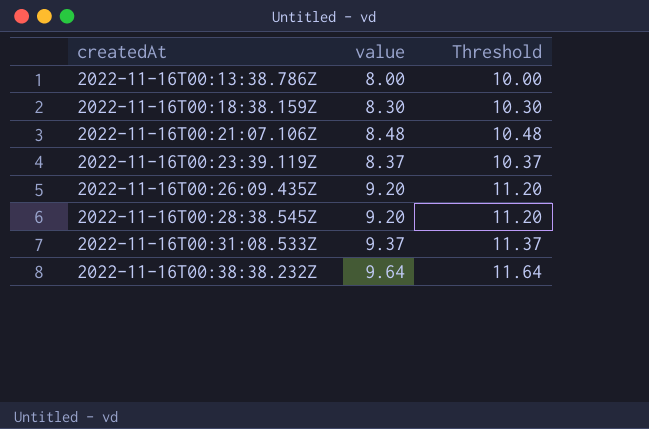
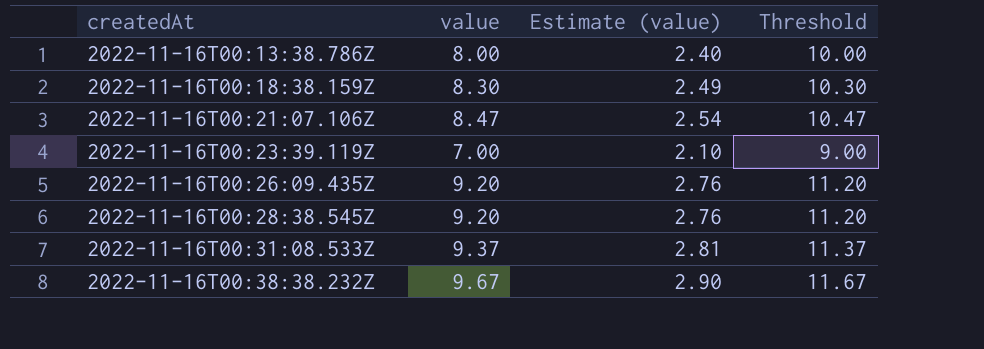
column Estimate (value) | formula: none -> [value] * 0.3
2022-11-16T00:21:07.106Z | value: 8.48 -> 8.47
2022-11-16T00:21:07.106Z | Threshold: 10.48 -> 10.47
2022-11-16T00:23:39.119Z | value: 8.37 -> 7.00
2022-11-16T00:23:39.119Z | Threshold: 10.37 -> 9.00
2022-11-16T00:38:38.232Z | value: 9.64 -> 9.67
2022-11-16T00:38:38.232Z | Threshold: 11.64 -> 11.67

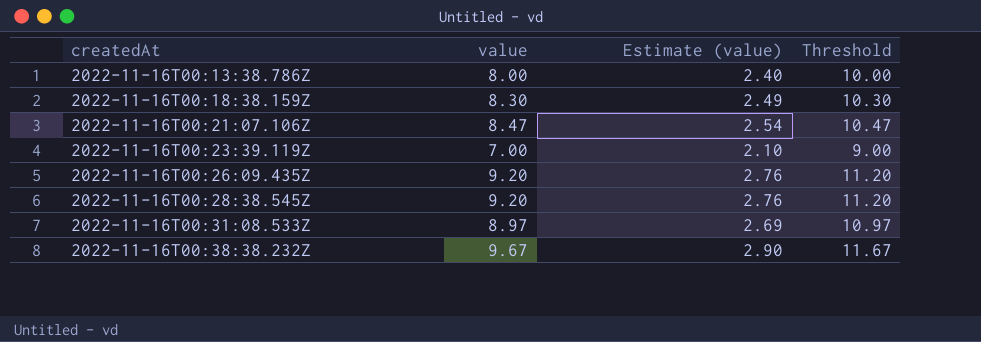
2022-11-16T00:31:08.533Z | value: 9.37 -> 8.97
2022-11-16T00:31:08.533Z | Estimate (value): 2.81 -> 2.69
2022-11-16T00:31:08.533Z | Threshold: 11.37 -> 10.97

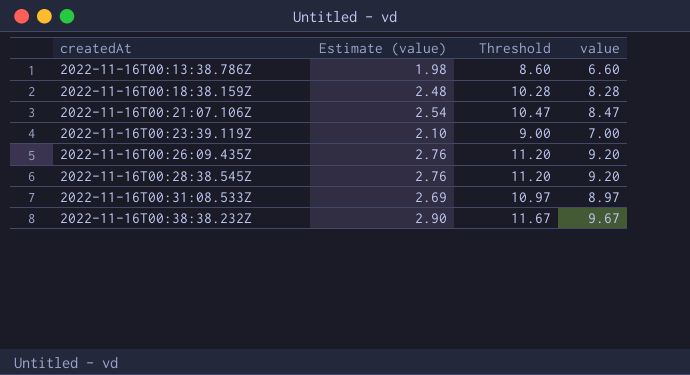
column value | position: 2 -> 4
2022-11-16T00:13:38.786Z | Estimate (value): 2.40 -> 1.98
2022-11-16T00:13:38.786Z | Threshold: 10.00 -> 8.60
2022-11-16T00:13:38.786Z | value: 8.00 -> 6.60
2022-11-16T00:18:38.159Z | Estimate (value): 2.49 -> 2.48
2022-11-16T00:18:38.159Z | Threshold: 10.30 -> 10.28
2022-11-16T00:18:38.159Z | value: 8.30 -> 8.28

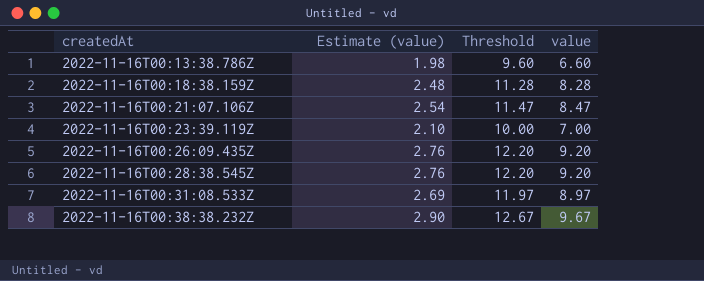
column Threshold | formula: [value] + 2 -> [value] + 3

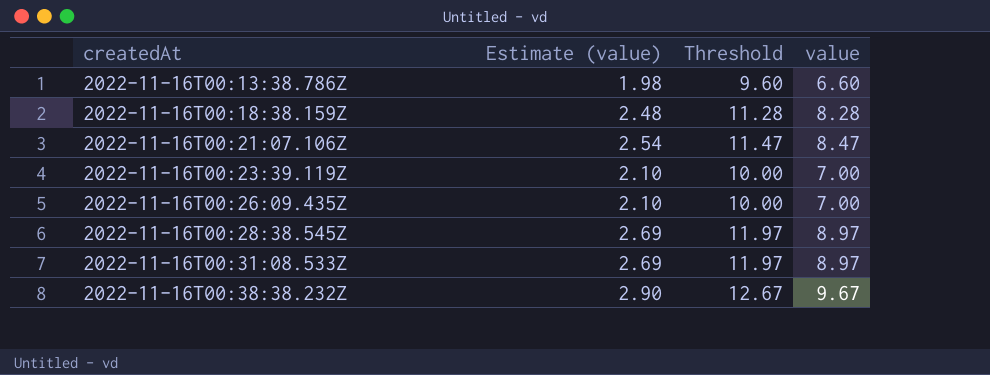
2022-11-16T00:26:09.435Z | Estimate (value): 2.76 -> 2.10
2022-11-16T00:26:09.435Z | Threshold: 12.20 -> 10.00
2022-11-16T00:26:09.435Z | value: 9.20 -> 7.00
2022-11-16T00:28:38.545Z | Estimate (value): 2.76 -> 2.69
2022-11-16T00:28:38.545Z | Threshold: 12.20 -> 11.97
2022-11-16T00:28:38.545Z | value: 9.20 -> 8.97

